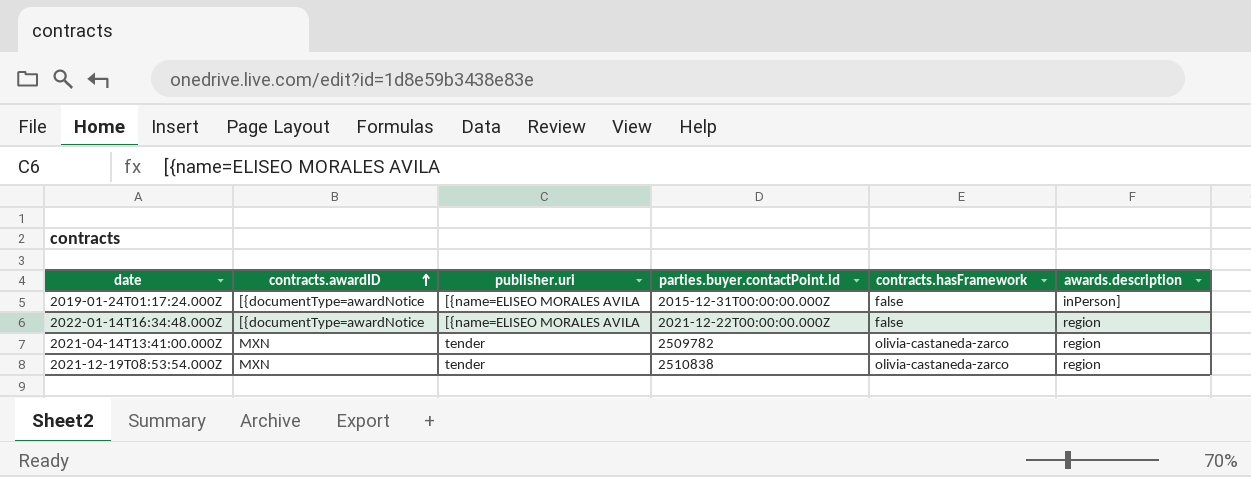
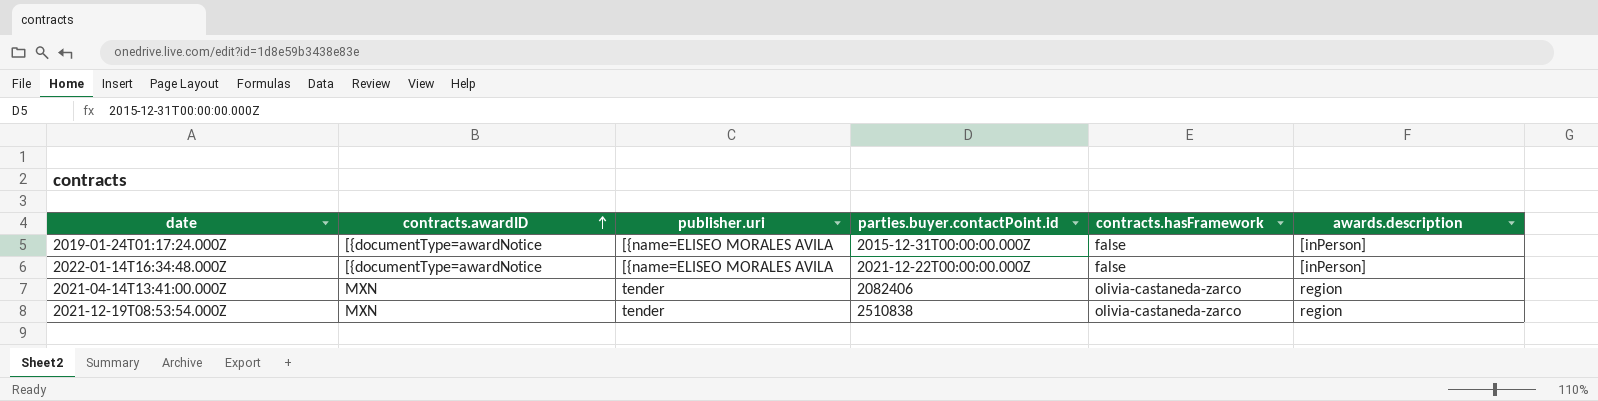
2019-01-24T01:17:24.000Z | awards.description: inPerson] -> [inPerson]
2022-01-14T16:34:48.000Z | awards.description: region -> [inPerson]
2021-04-14T13:41:00.000Z | parties.buyer.contactPoint.id: 2509782 -> 2082406

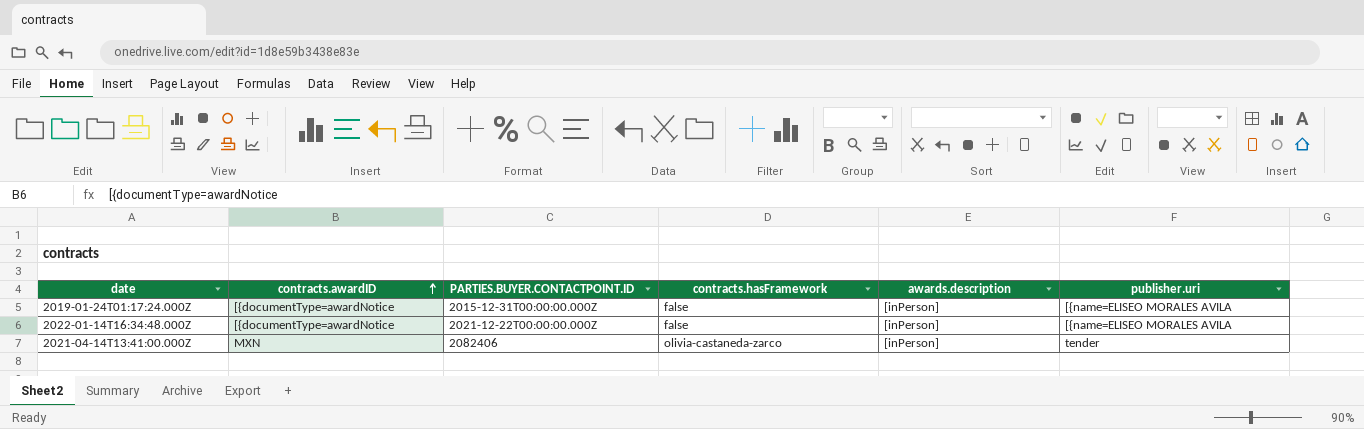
column name: parties.buyer.contactPoint.id -> PARTIES.BUYER.CONTACTPOINT.ID
column publisher.uri | position: 3 -> 6
row 2021-12-19T08:53:54.000Z: MXN | tender | 2510838 | olivia-castaneda-zarco | region -> none
2021-04-14T13:41:00.000Z | awards.description: region -> [inPerson]

